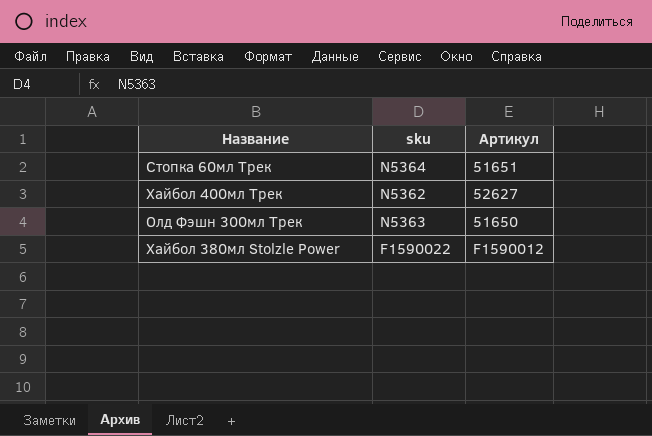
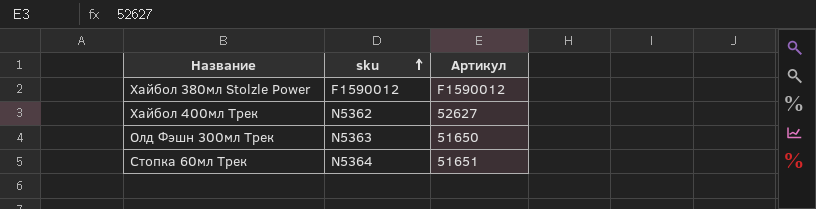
row order: none -> sku ascending
Хайбол 380мл Stolzle Power | sku: F1590022 -> F1590012

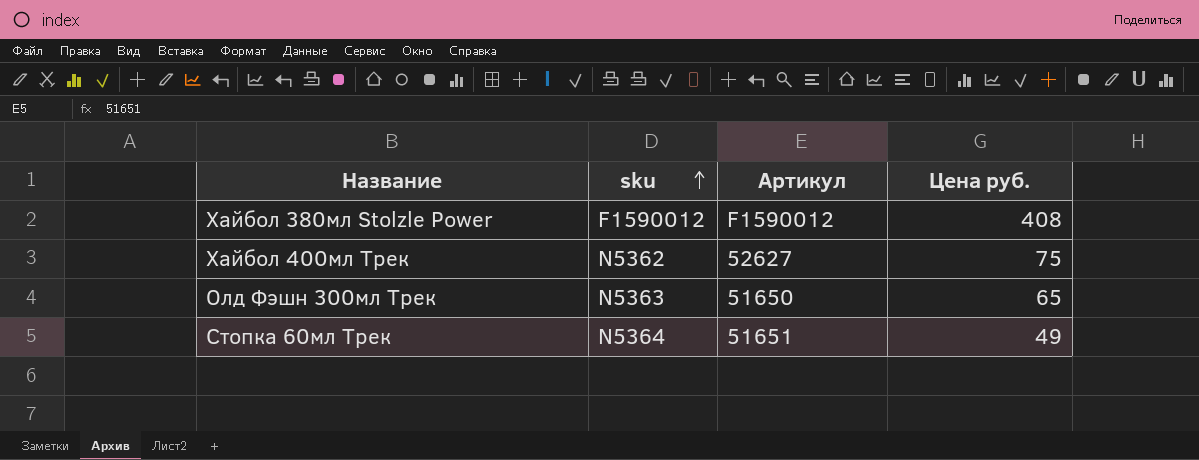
column Цена руб. | position: none -> 4

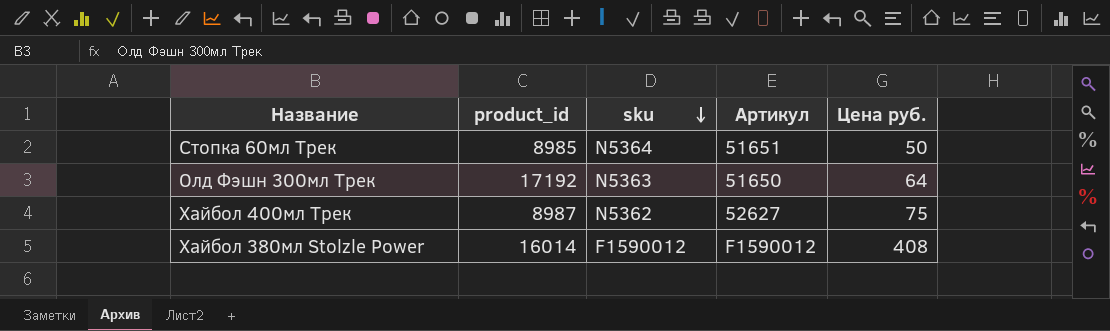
row order: sku ascending -> sku descending
column product_id | position: none -> 2
Стопка 60мл Трек | Цена руб.: 49 -> 50
Олд Фэшн 300мл Трек | Цена руб.: 65 -> 64

